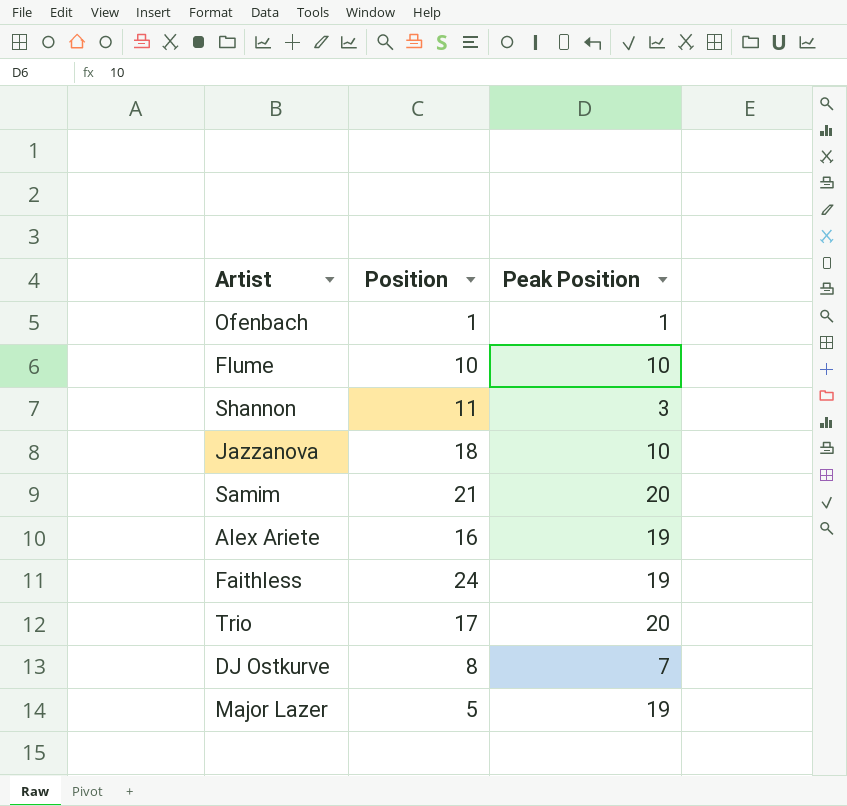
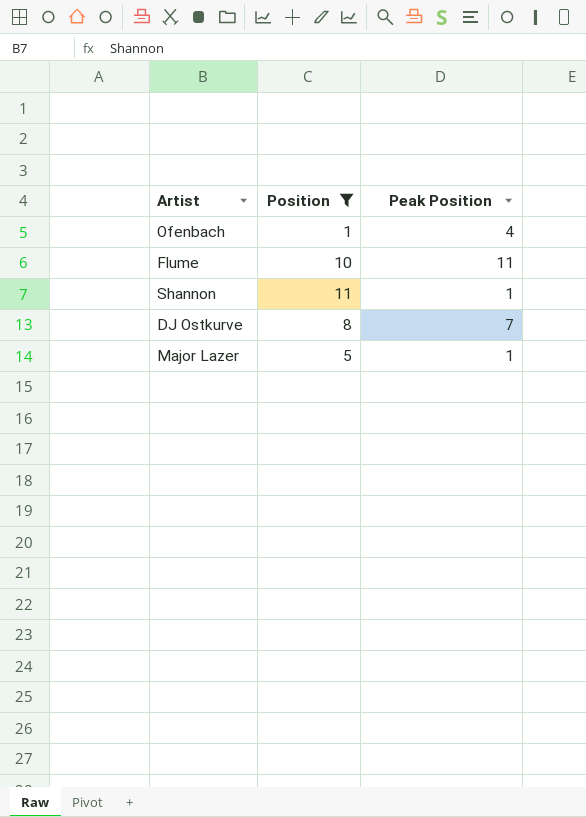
filter: none -> Position <= 11
Ofenbach | Peak Position: 1 -> 4
Flume | Peak Position: 10 -> 11
Shannon | Peak Position: 3 -> 1
Major Lazer | Peak Position: 19 -> 1

